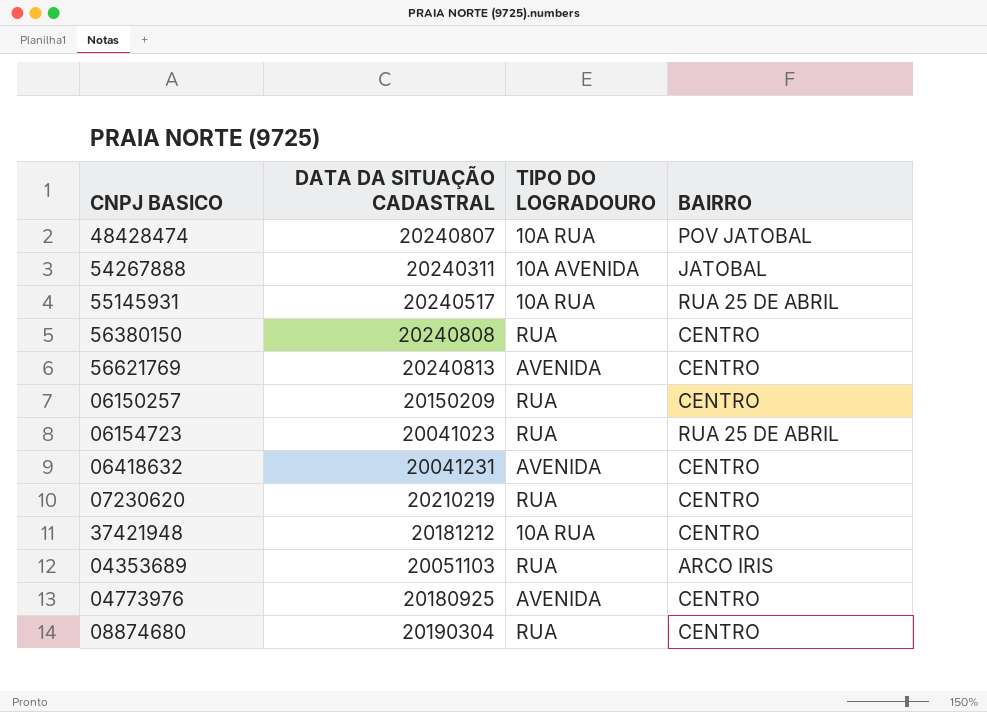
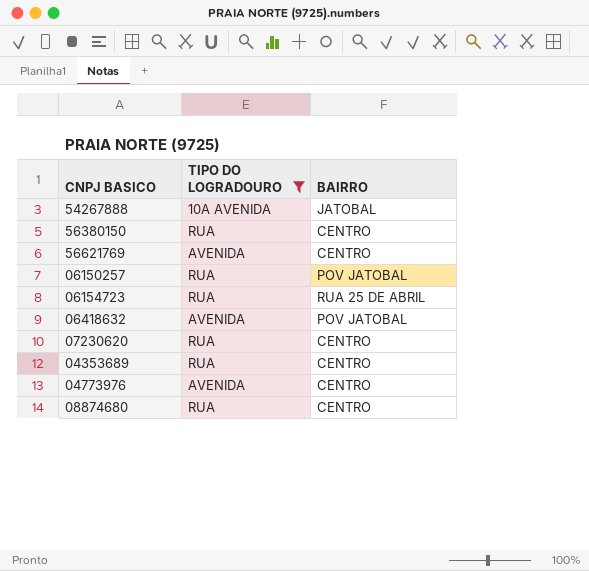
filter: none -> TIPO DO LOGRADOURO != 10A RUA
column DATA DA SITUAÇÃO CADASTRAL | position: 2 -> none
06150257 | BAIRRO: CENTRO -> POV JATOBAL
06418632 | BAIRRO: CENTRO -> POV JATOBAL
04353689 | BAIRRO: ARCO IRIS -> CENTRO

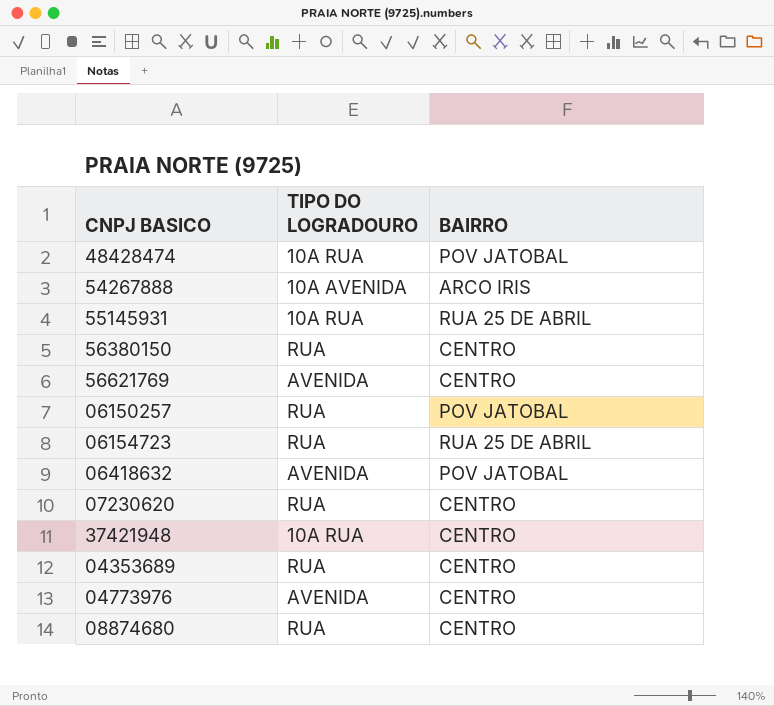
filter: TIPO DO LOGRADOURO != 10A RUA -> none
54267888 | BAIRRO: JATOBAL -> ARCO IRIS

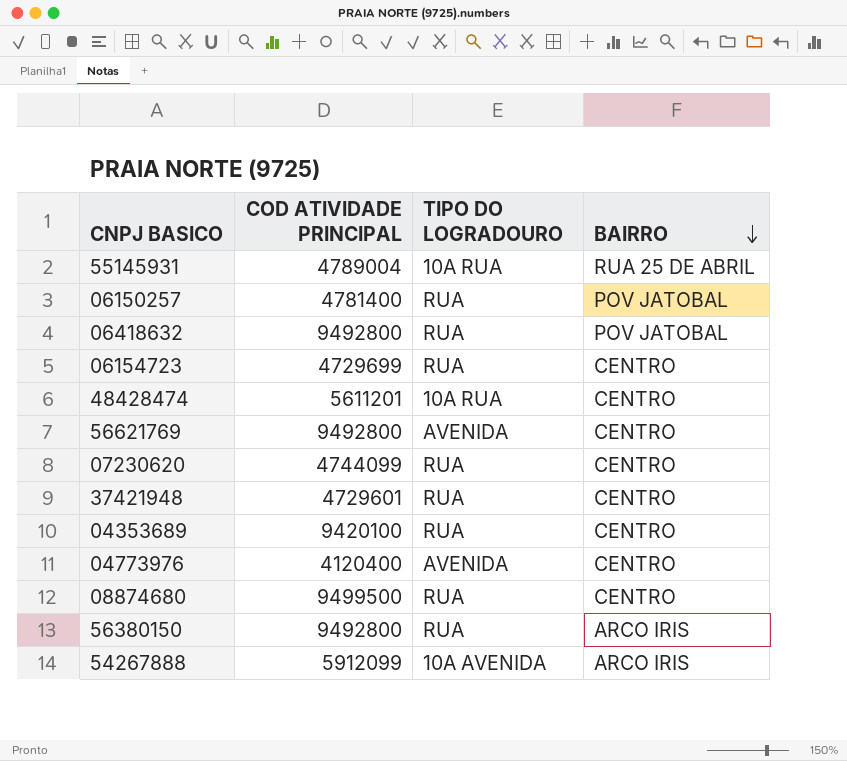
row order: none -> BAIRRO descending
column COD ATIVIDADE PRINCIPAL | position: none -> 2
06418632 | TIPO DO LOGRADOURO: AVENIDA -> RUA
06154723 | BAIRRO: RUA 25 DE ABRIL -> CENTRO
48428474 | BAIRRO: POV JATOBAL -> CENTRO
37421948 | TIPO DO LOGRADOURO: 10A RUA -> RUA
56380150 | BAIRRO: CENTRO -> ARCO IRIS

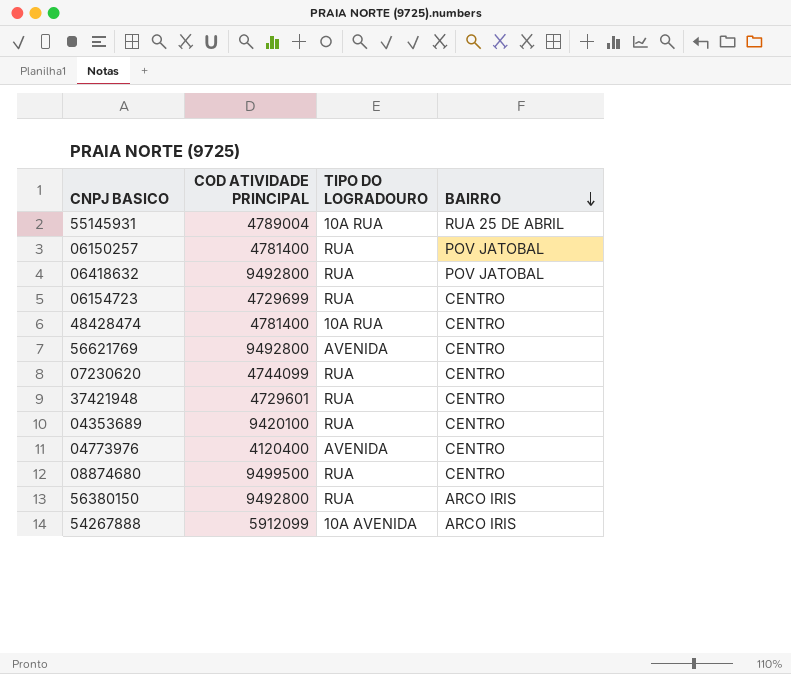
48428474 | COD ATIVIDADE PRINCIPAL: 5611201 -> 4781400

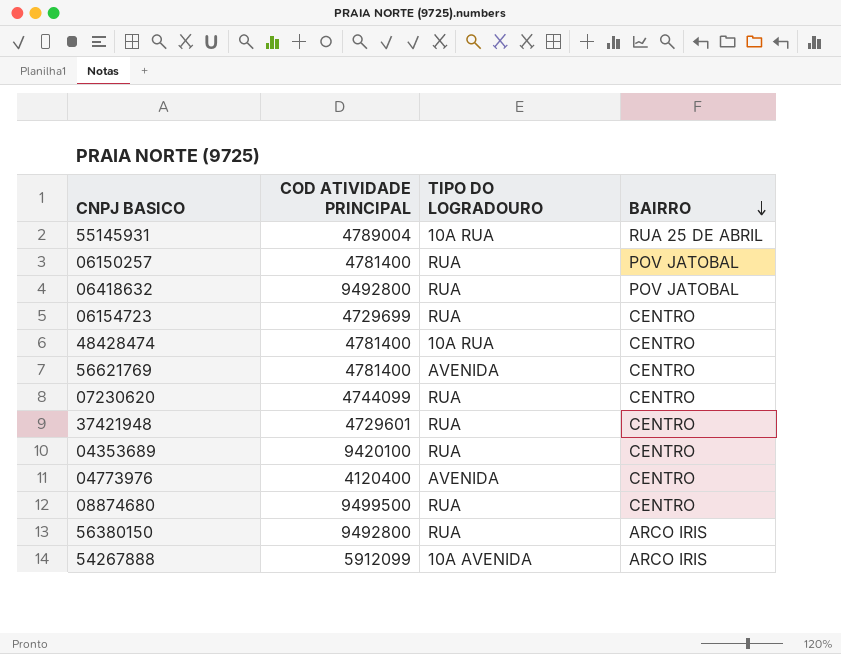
56621769 | COD ATIVIDADE PRINCIPAL: 9492800 -> 4781400

